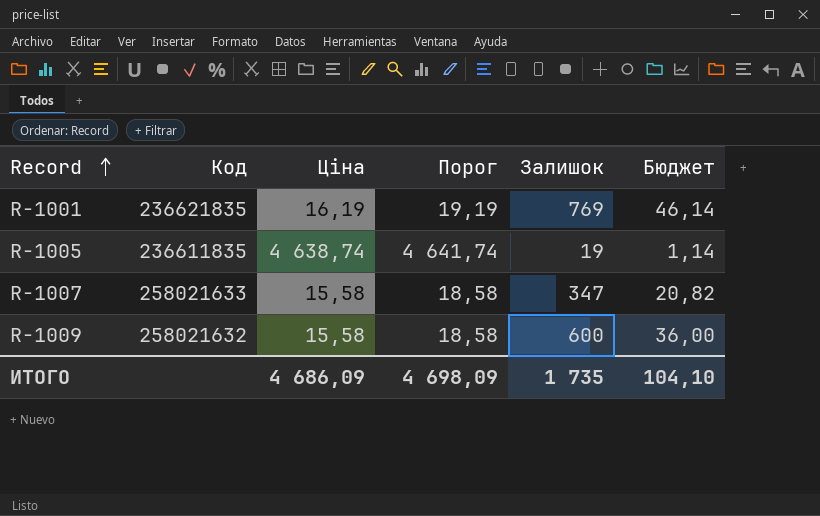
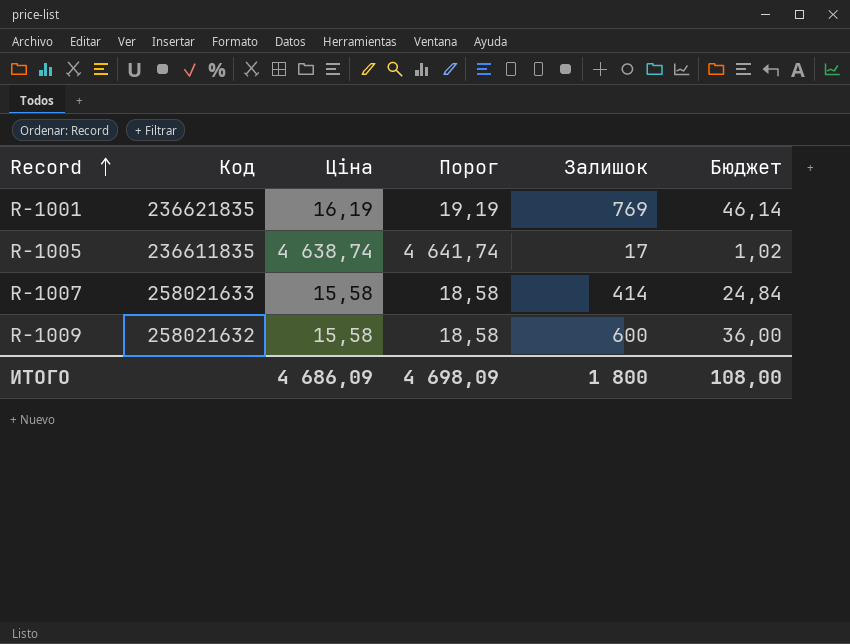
R-1005 | Залишок: 19 -> 17
R-1005 | Бюджет: 1,14 -> 1,02
R-1007 | Залишок: 347 -> 414
R-1007 | Бюджет: 20,82 -> 24,84
ИТОГО | Залишок: 1 735 -> 1 800
ИТОГО | Бюджет: 104,10 -> 108,00

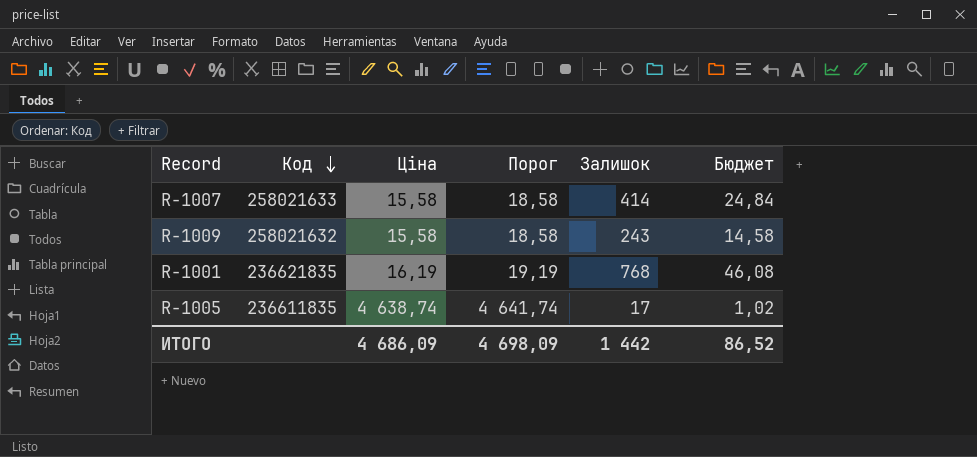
row order: Record ascending -> Код descending
R-1009 | Залишок: 600 -> 243
R-1009 | Бюджет: 36,00 -> 14,58
R-1001 | Залишок: 769 -> 768
R-1001 | Бюджет: 46,14 -> 46,08
ИТОГО | Залишок: 1 800 -> 1 442
ИТОГО | Бюджет: 108,00 -> 86,52

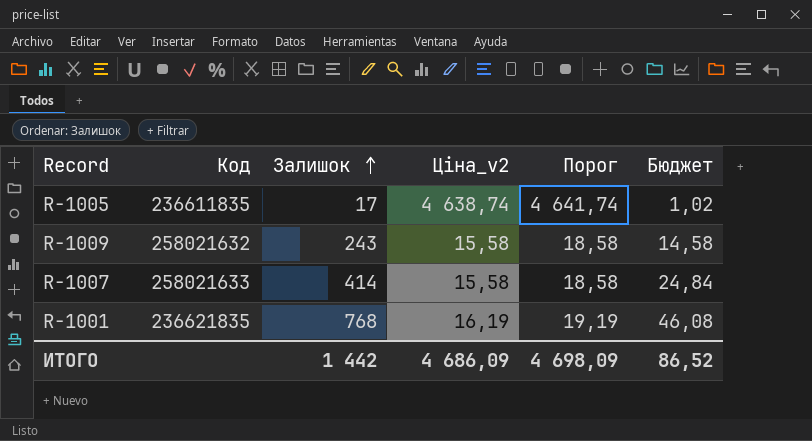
row order: Код descending -> Залишок ascending
column Залишок | position: 5 -> 3
column name: Ціна -> Ціна_v2

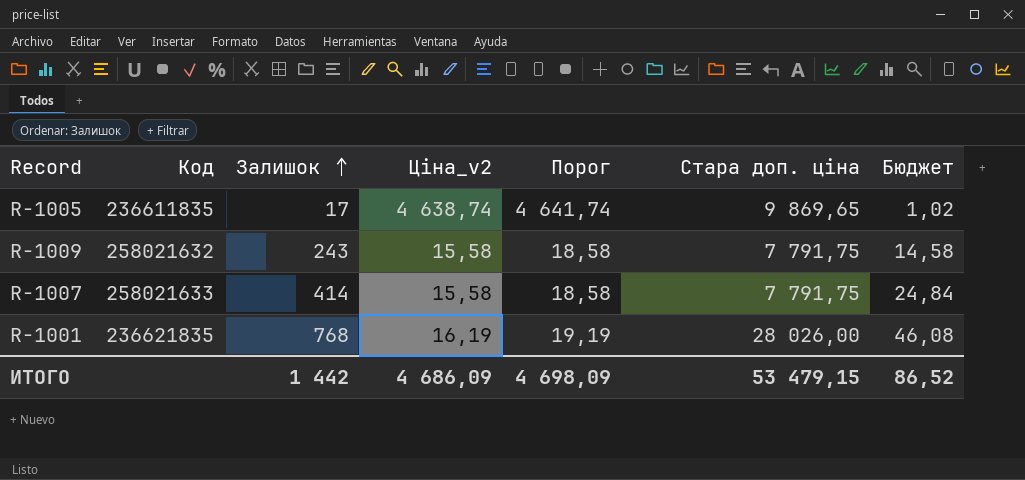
column Стара доп. ціна | position: none -> 6

